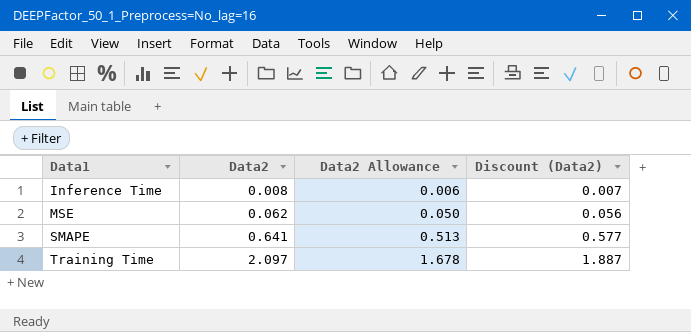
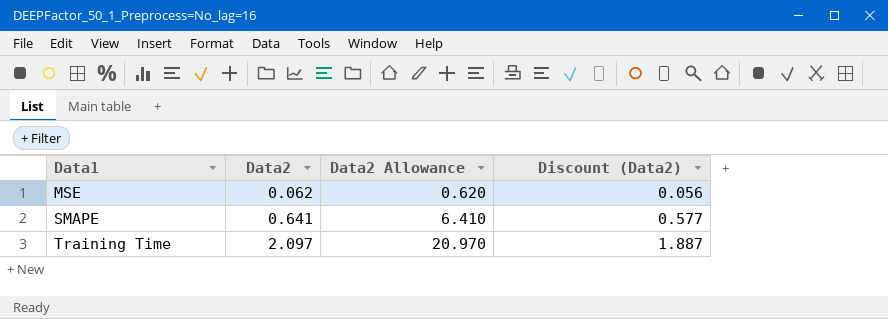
column Data2 Allowance | formula: [Data2] * 0.8 -> [Data2] * 10
row Inference Time: 0.008 | 0.006 | 0.007 -> none

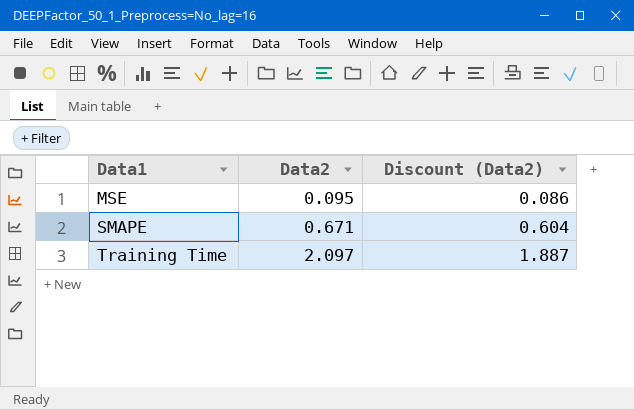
column Data2 Allowance | formula: [Data2] * 10 -> none
MSE | Data2: 0.062 -> 0.095
MSE | Discount (Data2): 0.056 -> 0.086
SMAPE | Data2: 0.641 -> 0.671
SMAPE | Discount (Data2): 0.577 -> 0.604

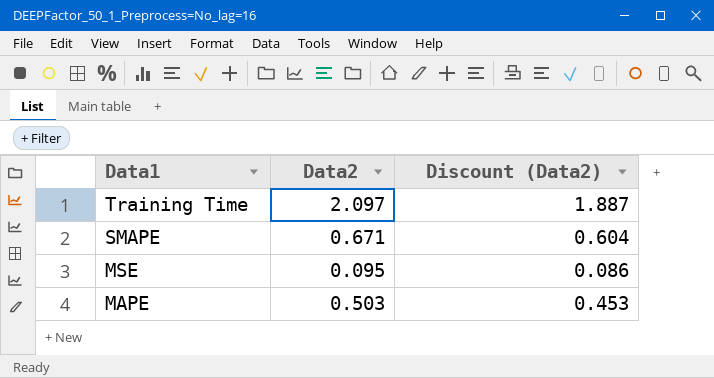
row order: Data1 ascending -> Data1 descending
row MAPE: none -> 0.503 | 0.453

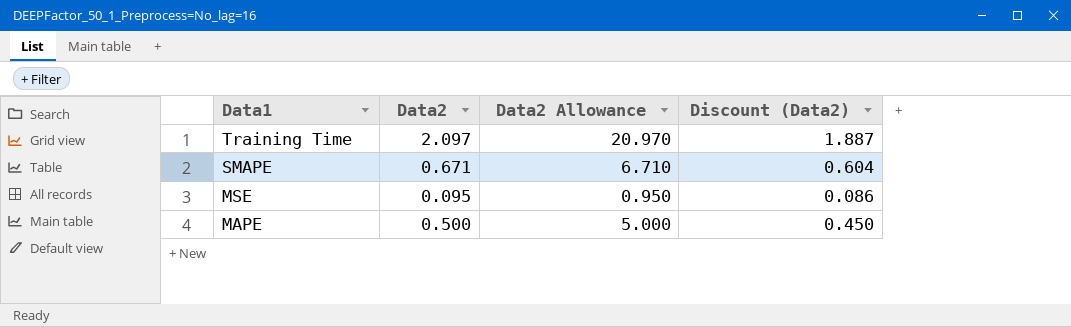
column Data2 Allowance | formula: none -> [Data2] * 10
MAPE | Data2: 0.503 -> 0.500
MAPE | Discount (Data2): 0.453 -> 0.450

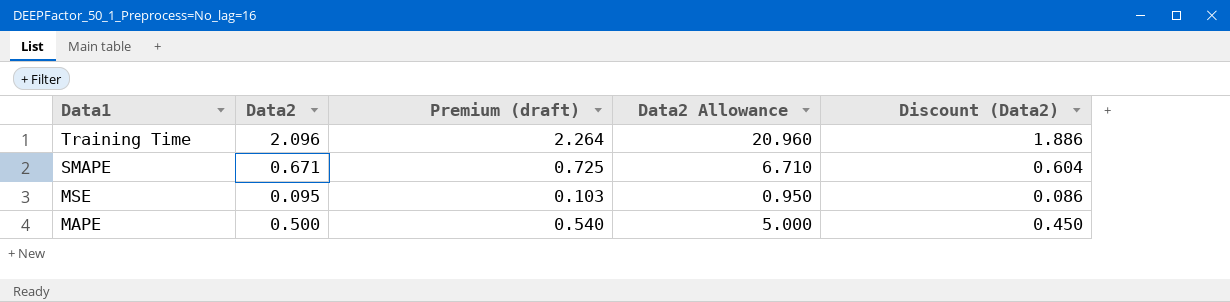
column Premium (draft) | formula: none -> [Data2] * 1.08
Training Time | Data2: 2.097 -> 2.096
Training Time | Data2 Allowance: 20.970 -> 20.960
Training Time | Discount (Data2): 1.887 -> 1.886

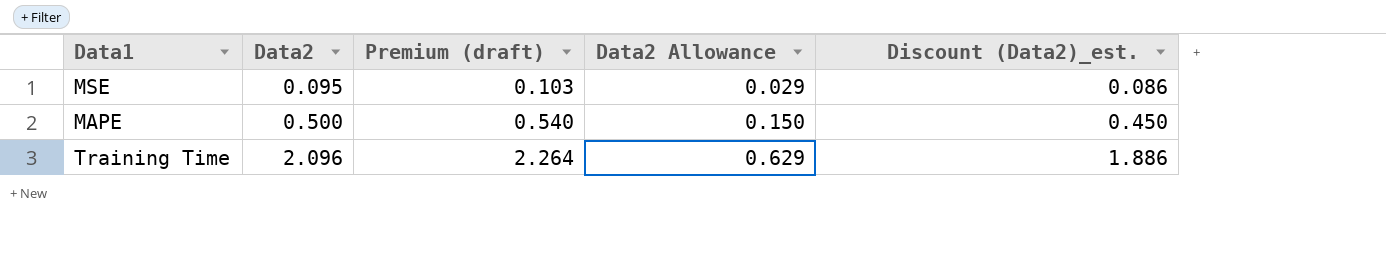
row order: Data1 descending -> Data2 ascending
column Data2 Allowance | formula: [Data2] * 10 -> [Data2] * 0.3
column name: Discount (Data2) -> Discount (Data2)_est.
row SMAPE: 0.671 | 0.725 | 6.710 | 0.604 -> none

